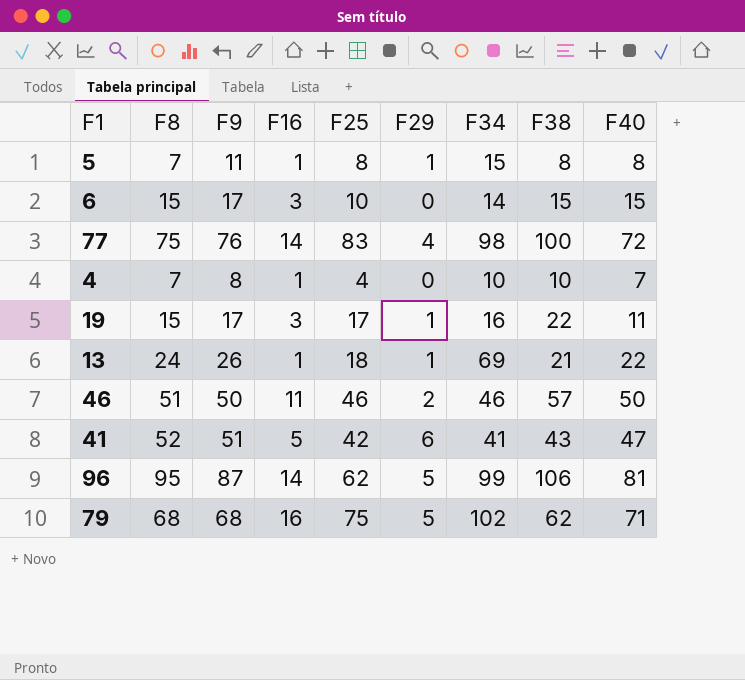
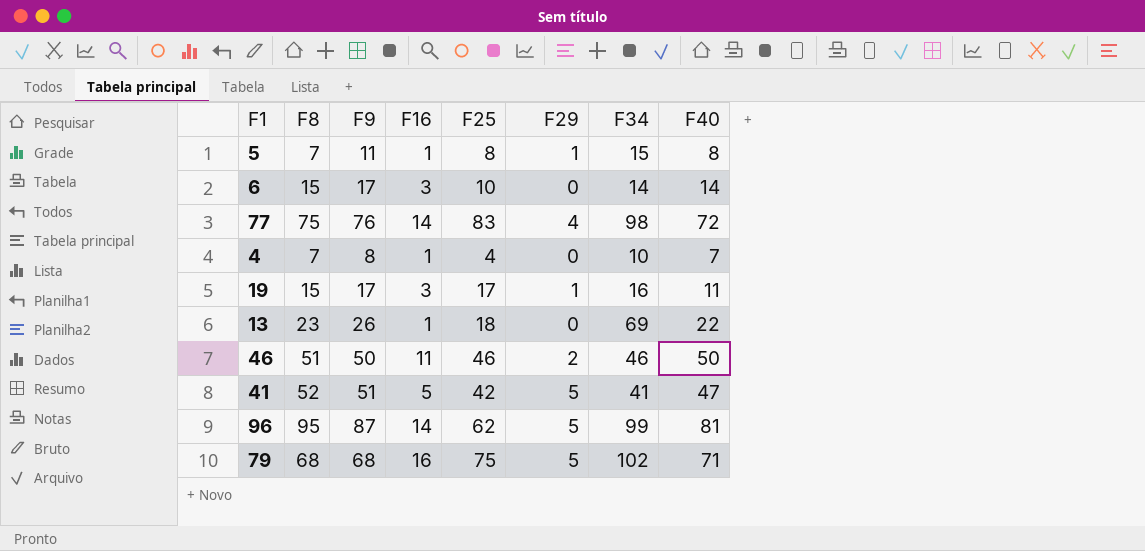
column F38 | position: 8 -> none
6 | F40: 15 -> 14
13 | F8: 24 -> 23
13 | F29: 1 -> 0
41 | F29: 6 -> 5

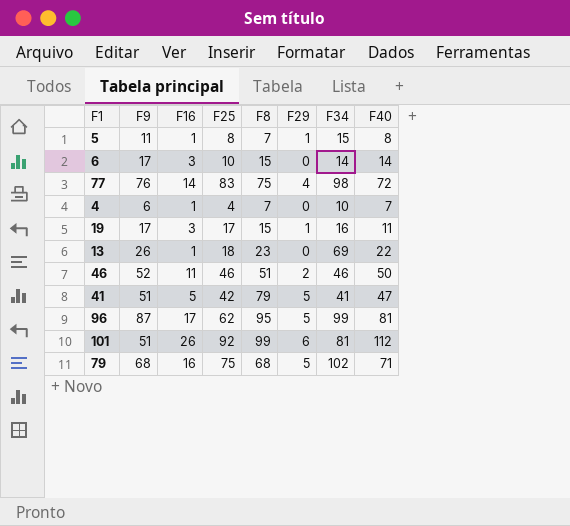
column F8 | position: 2 -> 5
4 | F9: 8 -> 6
46 | F9: 50 -> 52
41 | F8: 52 -> 79
96 | F16: 14 -> 17
row 101: none -> 51 | 26 | 92 | 99 | 6 | 81 | 112

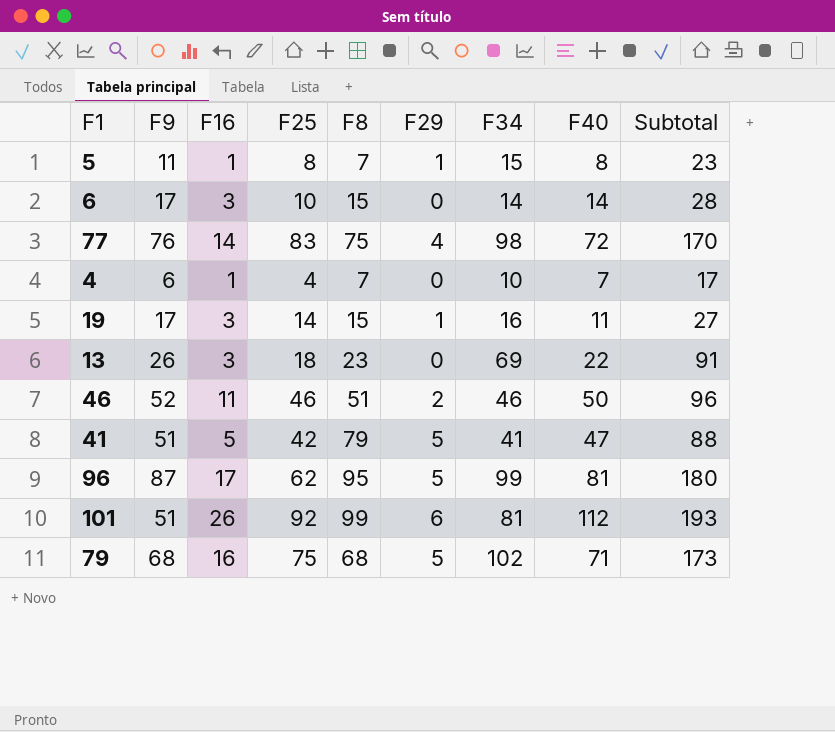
column Subtotal | formula: none -> [F34] + [F40]
19 | F25: 17 -> 14
13 | F16: 1 -> 3

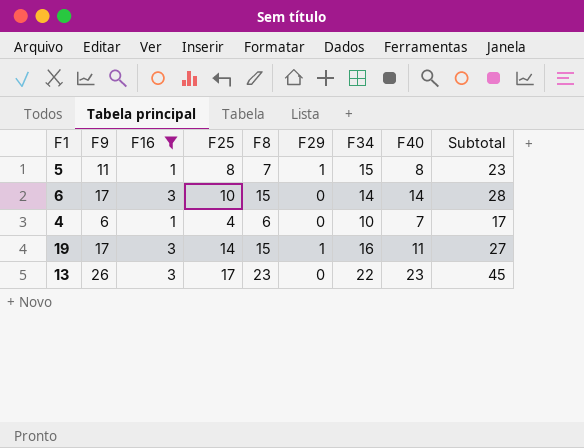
filter: none -> F16 <= 3
4 | F8: 7 -> 6
13 | F25: 18 -> 17
13 | F34: 69 -> 22
13 | F40: 22 -> 23
13 | Subtotal: 91 -> 45

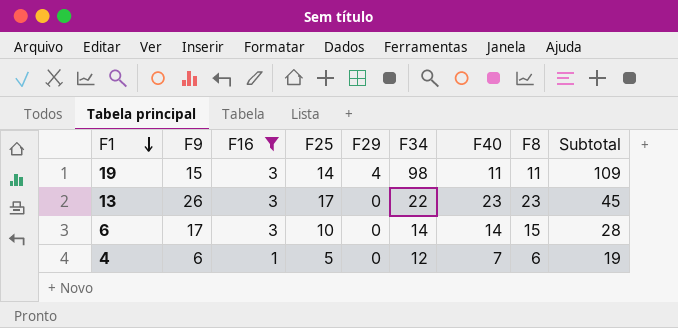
row order: none -> F1 descending
column F8 | position: 5 -> 8
row 5: 11 | 1 | 8 | 7 | 1 | 15 | 8 | 23 -> none
19 | F9: 17 -> 15
19 | F29: 1 -> 4
19 | F34: 16 -> 98
19 | F8: 15 -> 11
19 | Subtotal: 27 -> 109
4 | F25: 4 -> 5
4 | F34: 10 -> 12
4 | Subtotal: 17 -> 19

